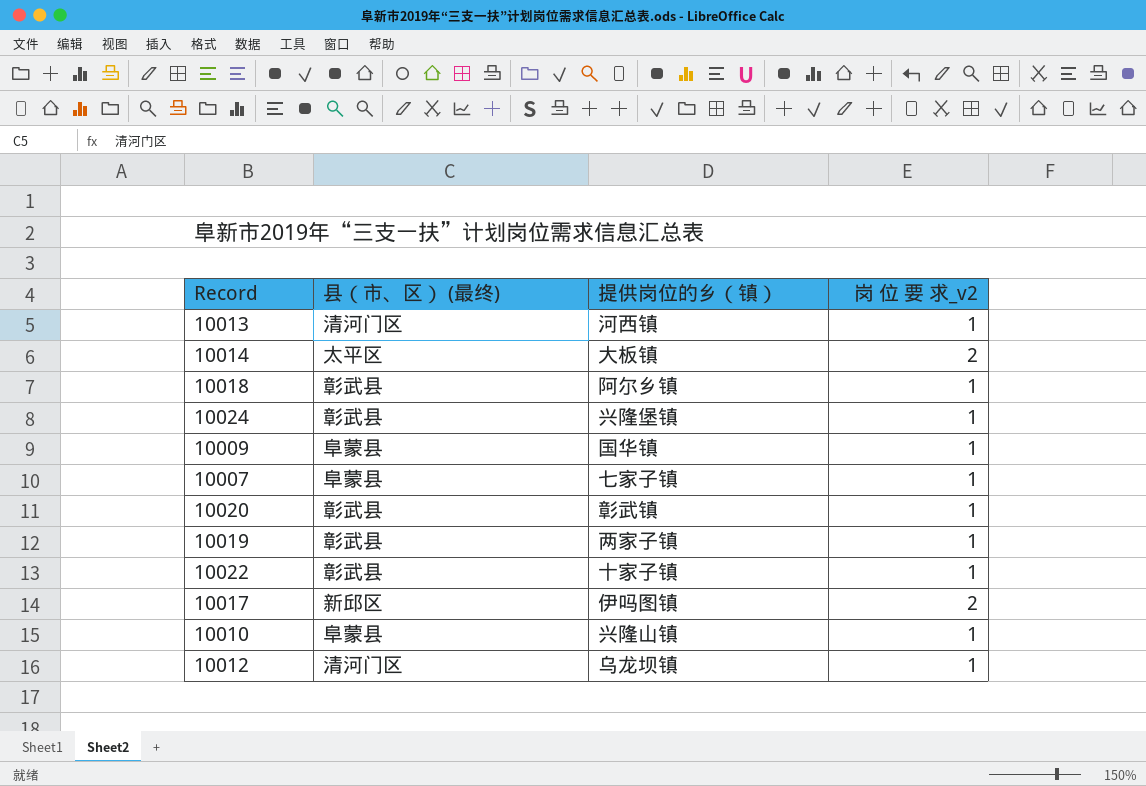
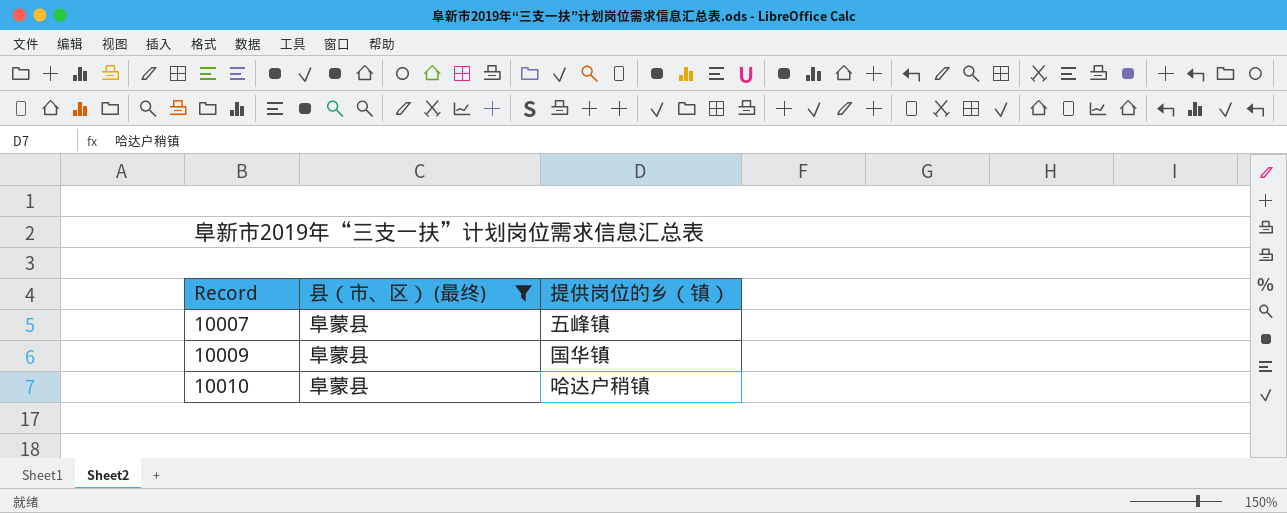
filter: none -> 县（市、区） (最终) = 阜蒙县
row order: none -> Record ascending
column 岗 位 要 求_v2 | position: 4 -> none
10007 | 提供岗位的乡（镇）: 七家子镇 -> 五峰镇
10010 | 提供岗位的乡（镇）: 兴隆山镇 -> 哈达户稍镇

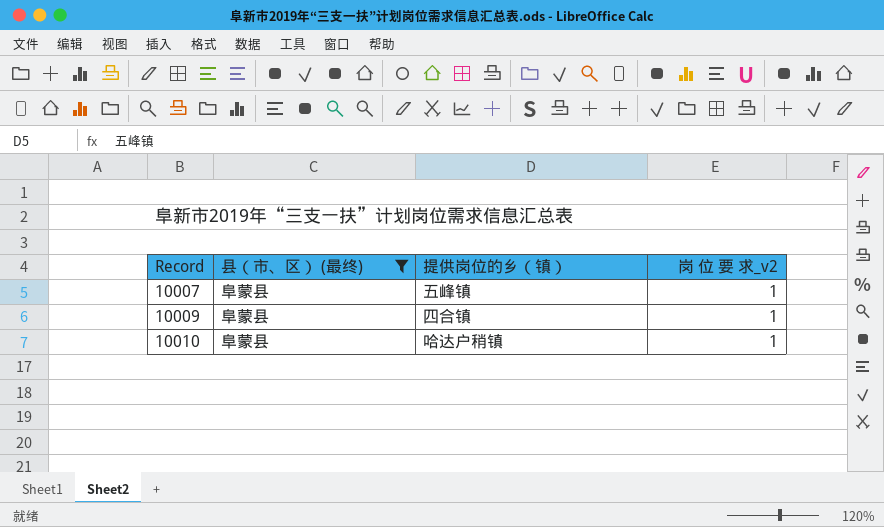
column 岗 位 要 求_v2 | position: none -> 4
10009 | 提供岗位的乡（镇）: 国华镇 -> 四合镇

